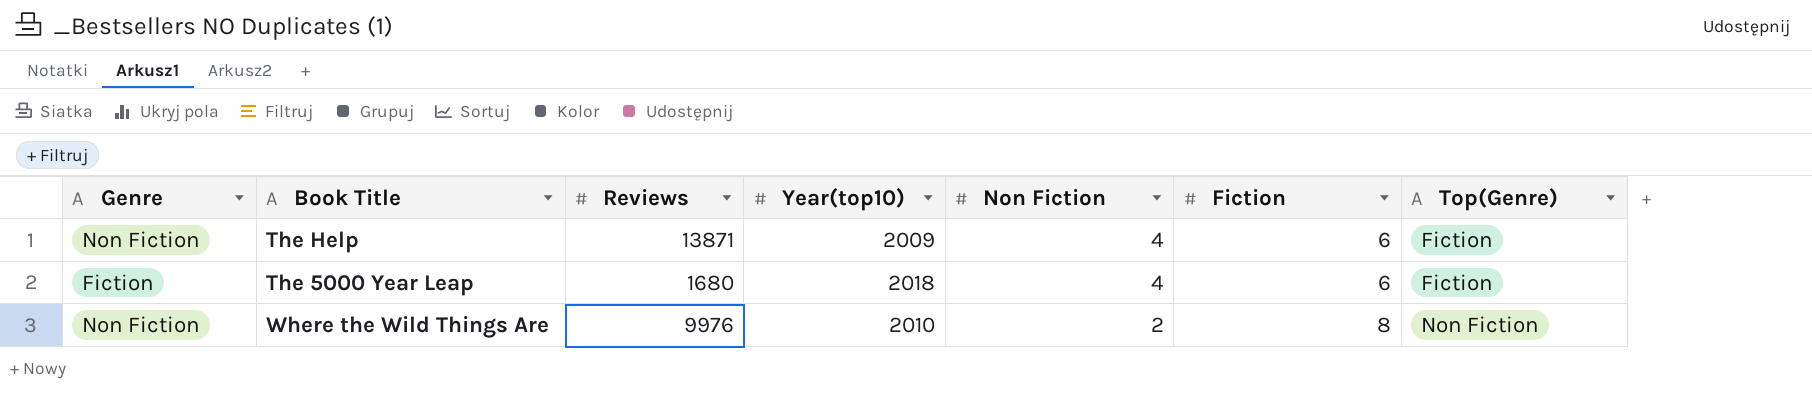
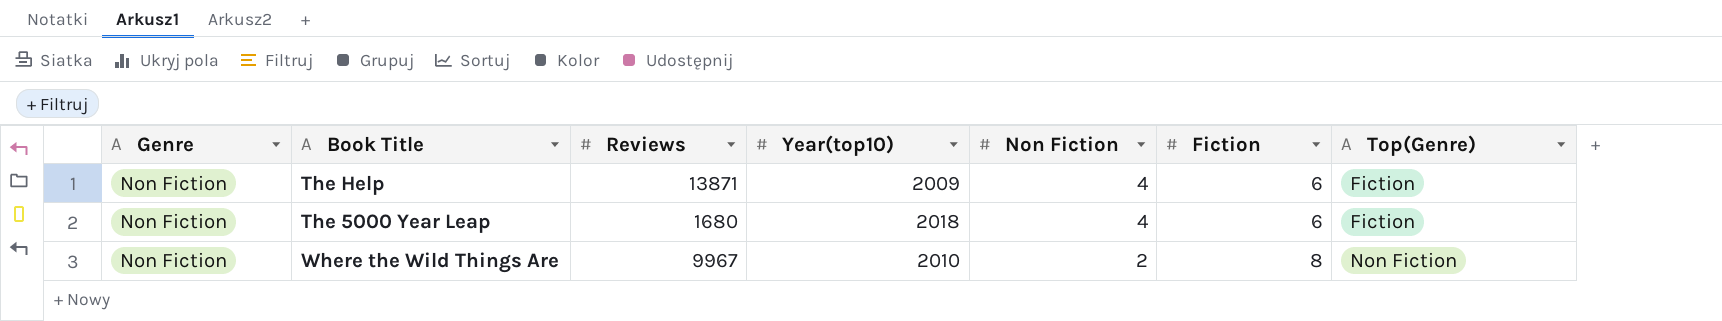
The 5000 Year Leap | Genre: Fiction -> Non Fiction
Where the Wild Things Are | Reviews: 9976 -> 9967

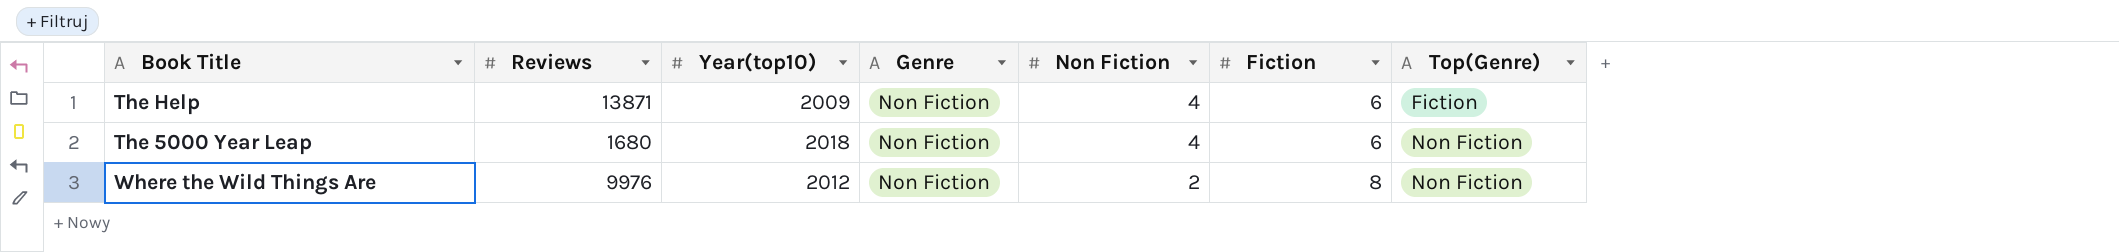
column Genre | position: 1 -> 4
The 5000 Year Leap | Top(Genre): Fiction -> Non Fiction
Where the Wild Things Are | Reviews: 9967 -> 9976
Where the Wild Things Are | Year(top10): 2010 -> 2012

